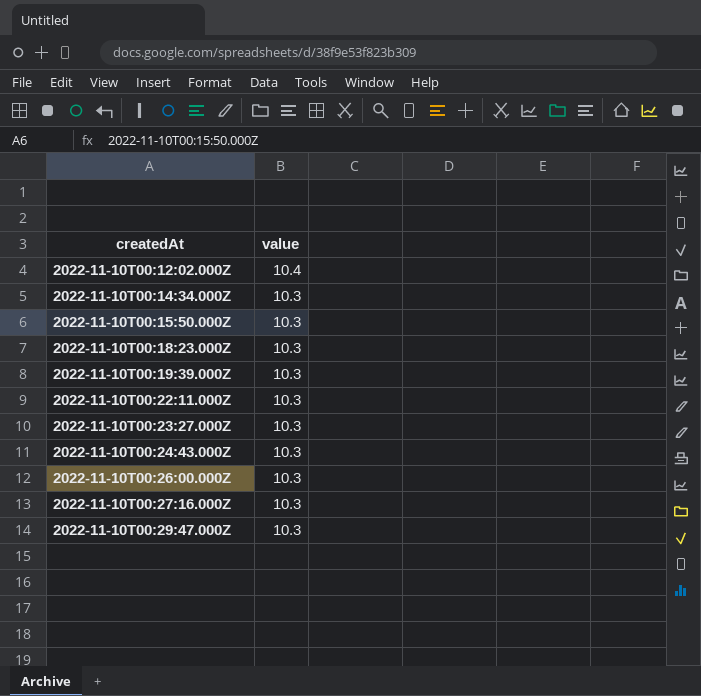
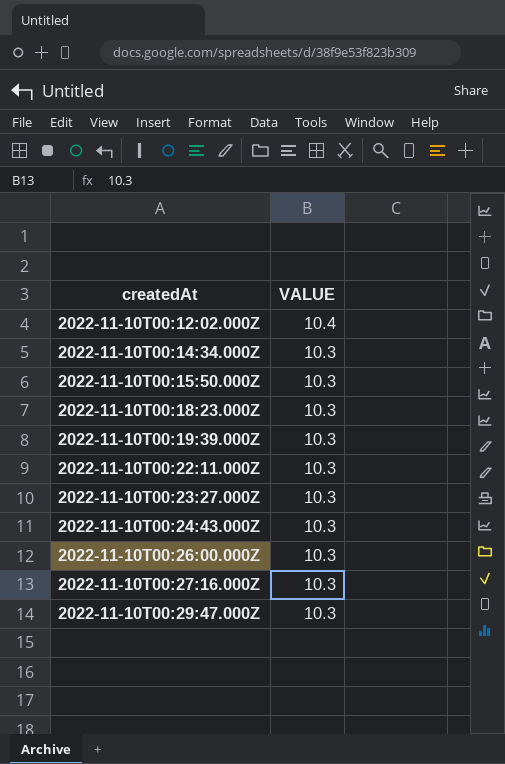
column name: value -> VALUE

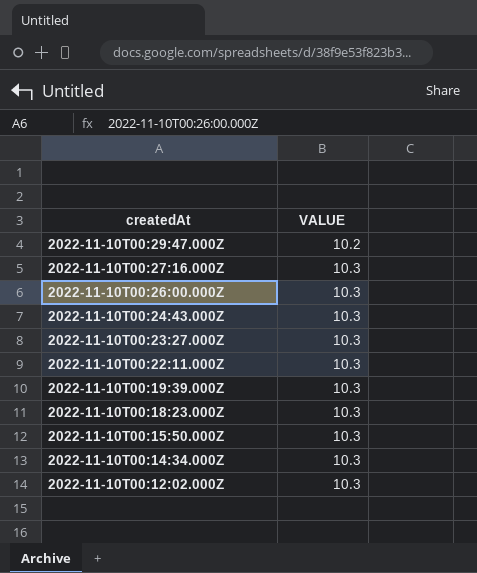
row order: createdAt ascending -> createdAt descending
2022-11-10T00:29:47.000Z | VALUE: 10.3 -> 10.2
2022-11-10T00:12:02.000Z | VALUE: 10.4 -> 10.3

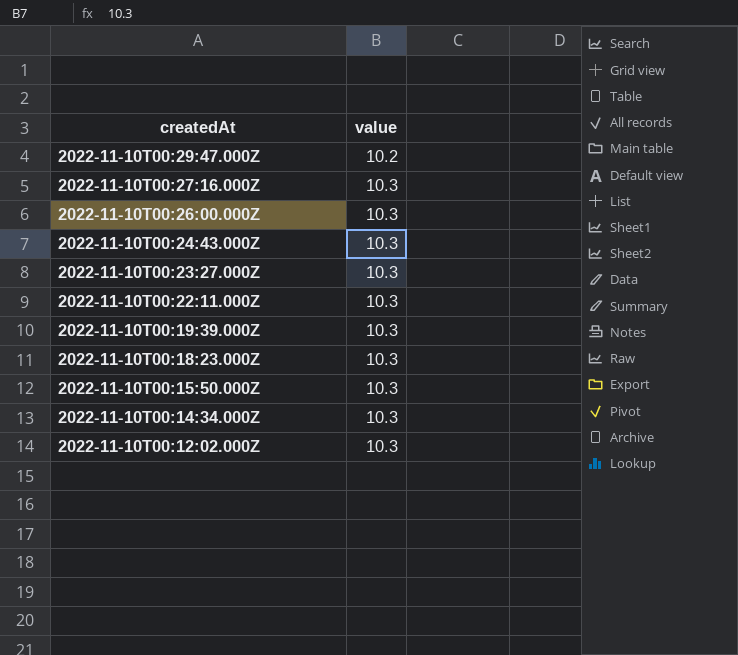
column name: VALUE -> value

